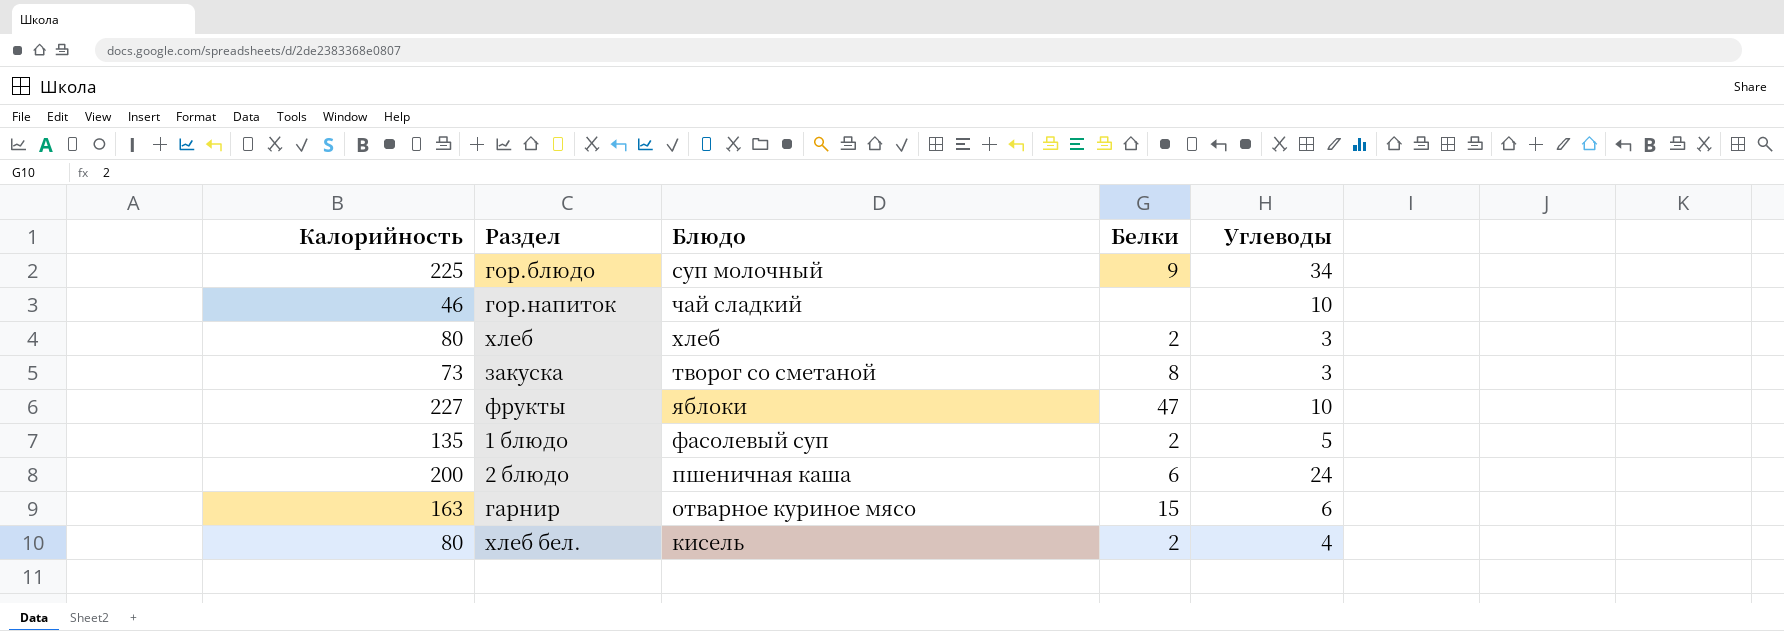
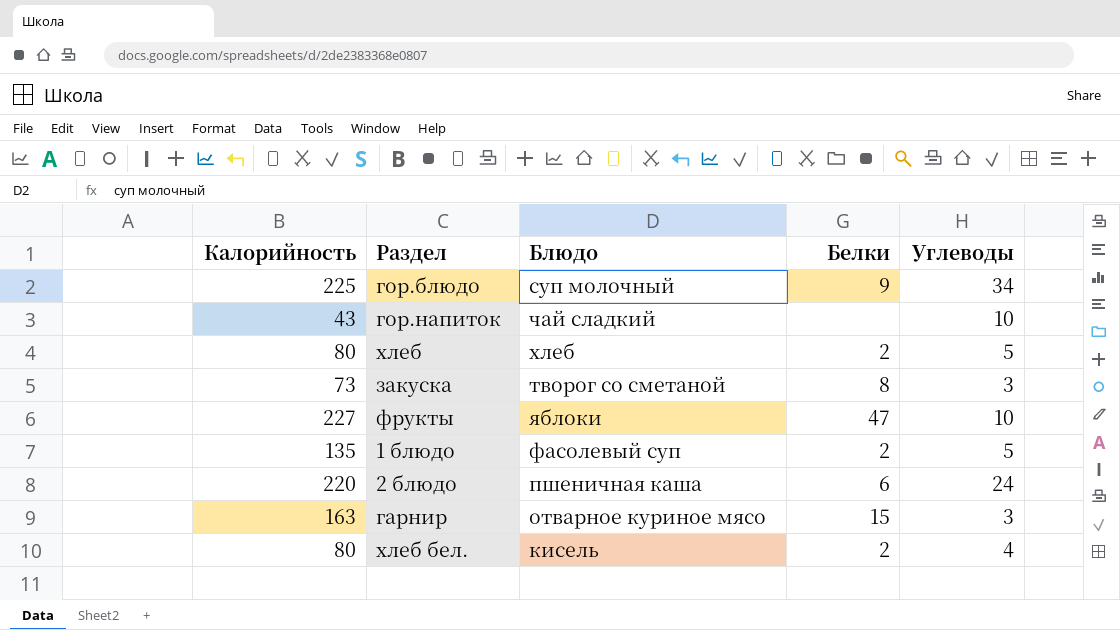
гор.напиток | Калорийность: 46 -> 43
хлеб | Углеводы: 3 -> 5
2 блюдо | Калорийность: 200 -> 220
гарнир | Углеводы: 6 -> 3

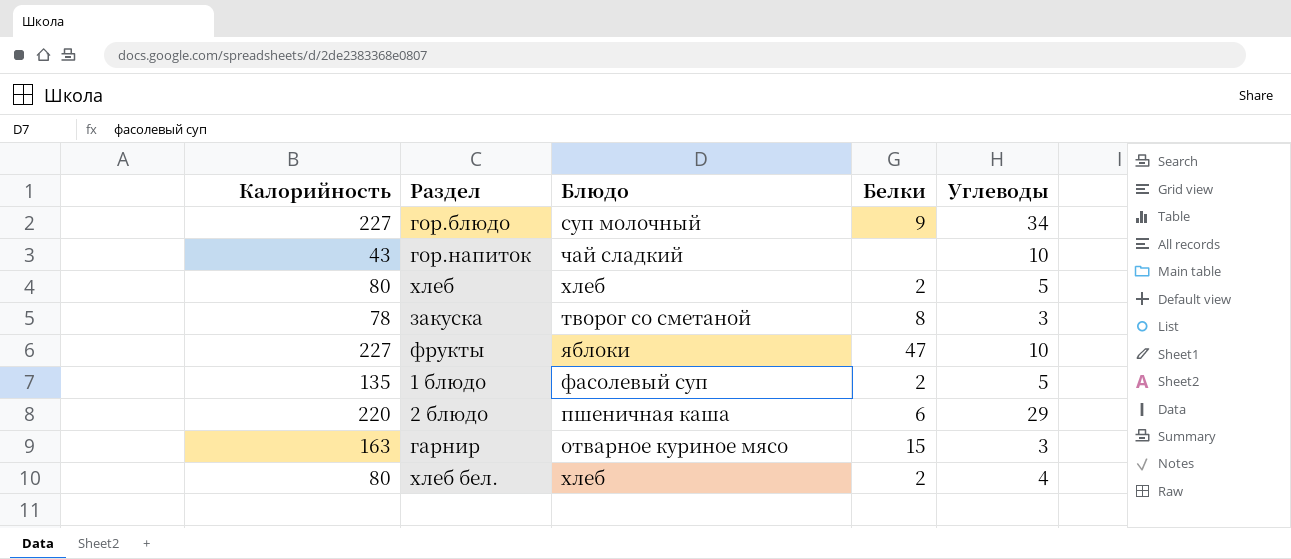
гор.блюдо | Калорийность: 225 -> 227
закуска | Калорийность: 73 -> 78
2 блюдо | Углеводы: 24 -> 29
хлеб бел. | Блюдо: кисель -> хлеб

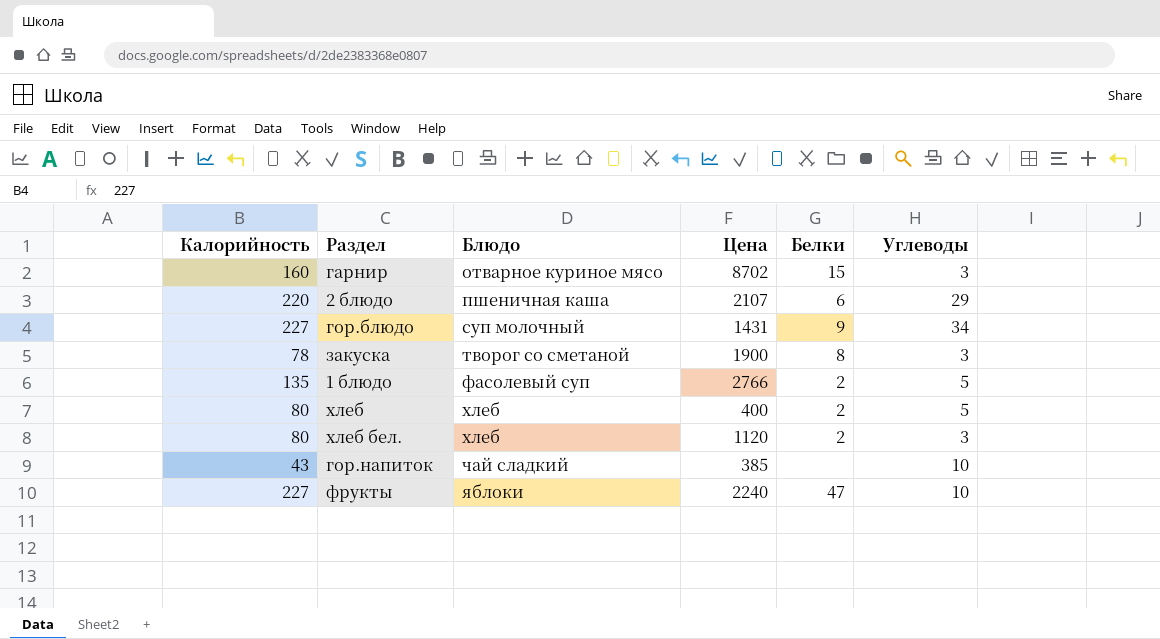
row order: none -> Блюдо ascending
column Цена | position: none -> 4
гарнир | Калорийность: 163 -> 160
хлеб бел. | Углеводы: 4 -> 3

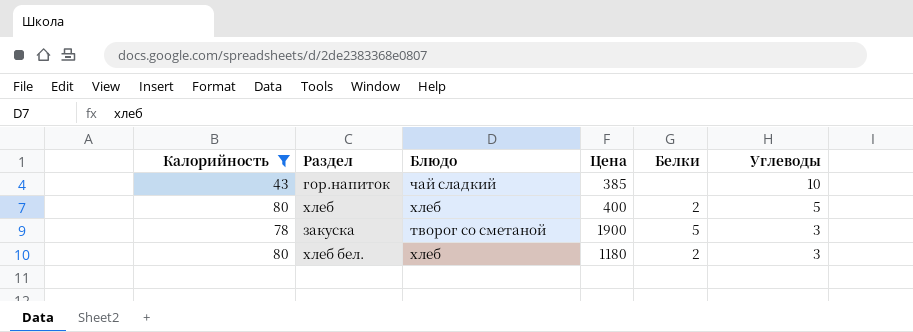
filter: none -> Калорийность <= 80
row order: Блюдо ascending -> Углеводы descending
закуска | Белки: 8 -> 5
хлеб бел. | Цена: 1120 -> 1180

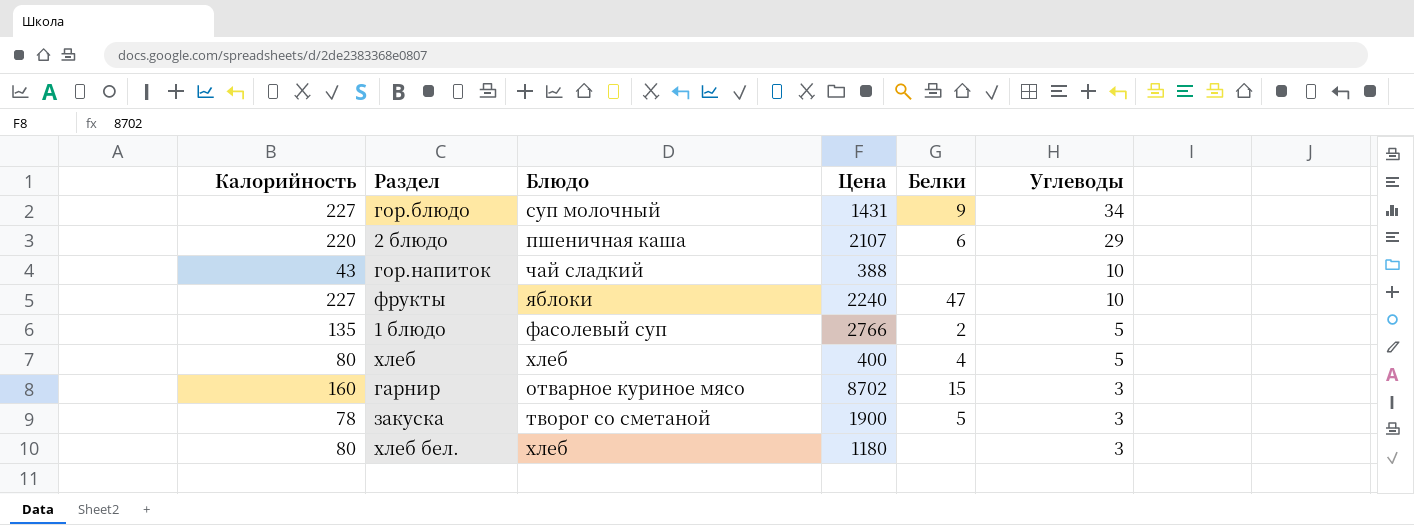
filter: Калорийность <= 80 -> none
гор.напиток | Цена: 385 -> 388
хлеб | Белки: 2 -> 4
хлеб бел. | Белки: 2 -> none

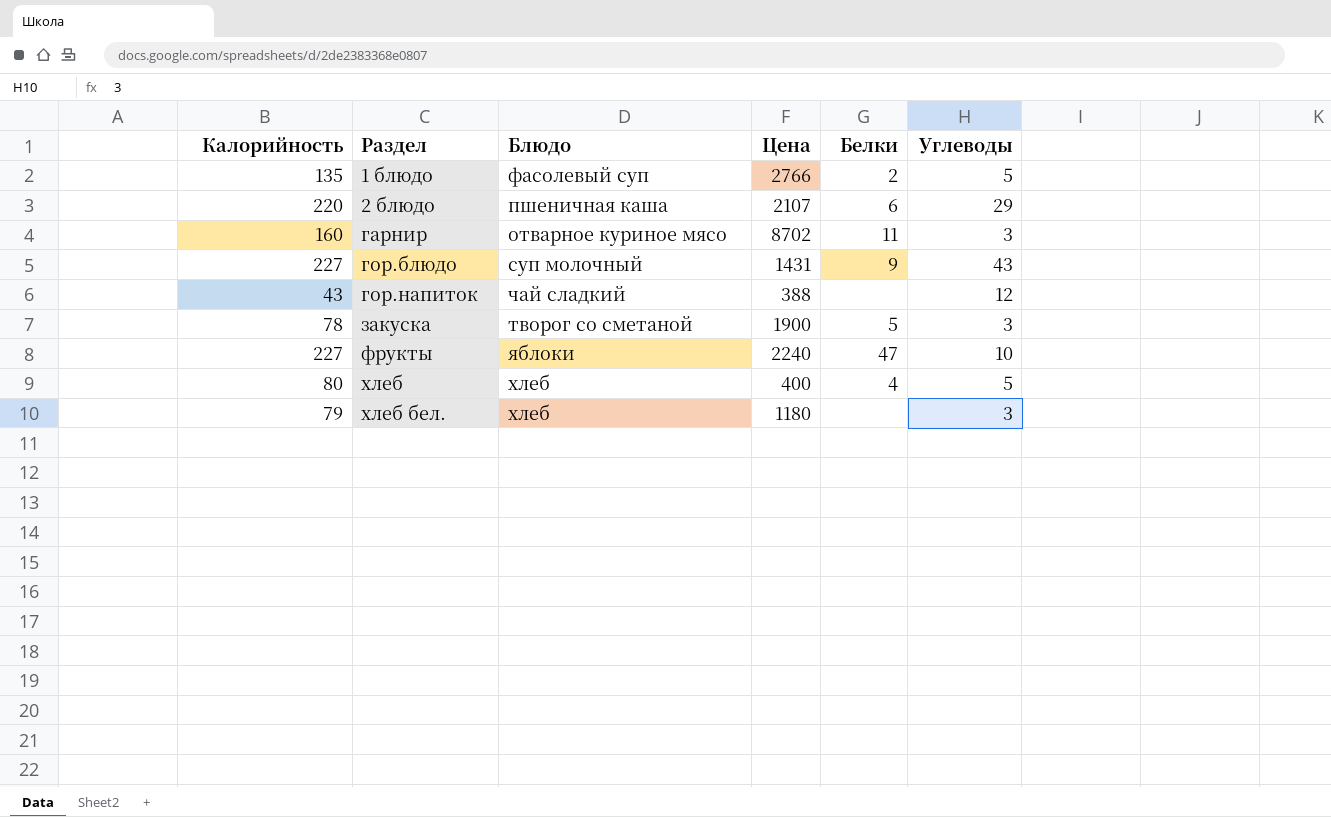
row order: Углеводы descending -> Раздел ascending
гарнир | Белки: 15 -> 11
гор.блюдо | Углеводы: 34 -> 43
гор.напиток | Углеводы: 10 -> 12
хлеб бел. | Калорийность: 80 -> 79

